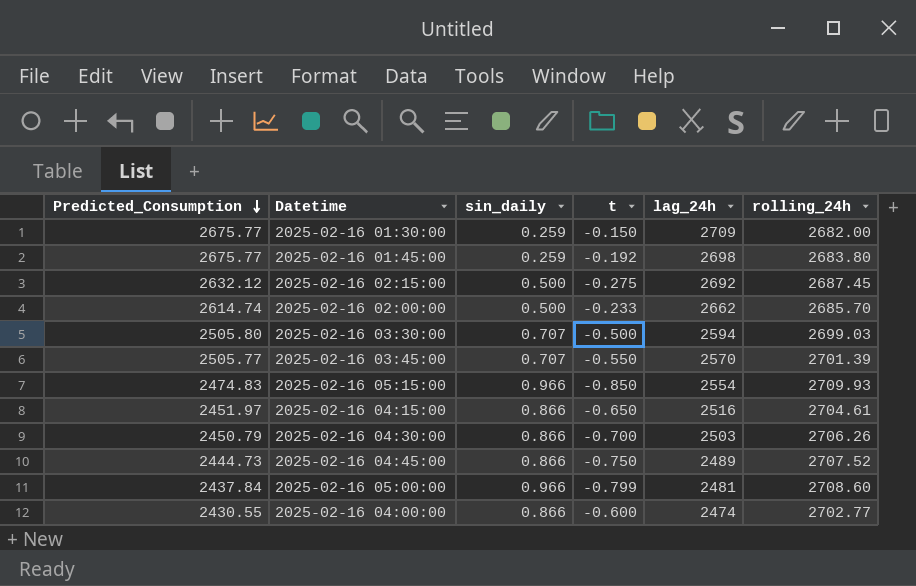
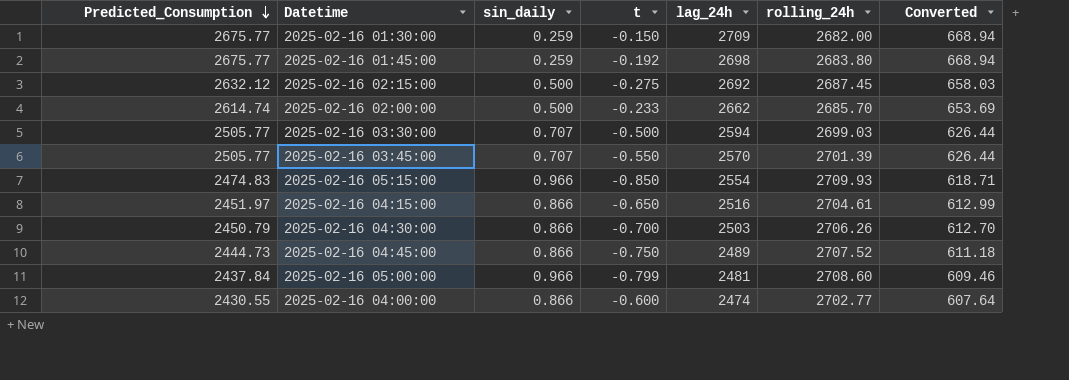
column Converted | formula: none -> [Predicted_Consumption] * 0.25
2025-02-16 03:30:00 | Predicted_Consumption: 2505.80 -> 2505.77

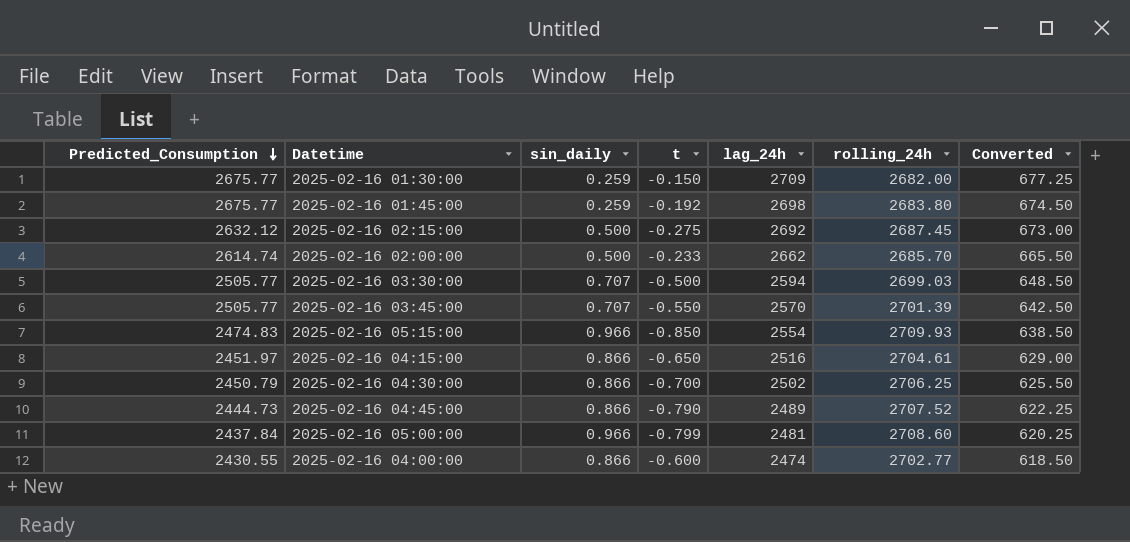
column Converted | formula: [Predicted_Consumption] * 0.25 -> [lag_24h] * 0.25
2025-02-16 04:30:00 | lag_24h: 2503 -> 2502
2025-02-16 04:30:00 | rolling_24h: 2706.26 -> 2706.25
2025-02-16 04:45:00 | t: -0.750 -> -0.790

